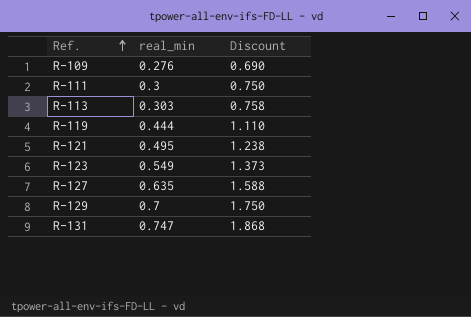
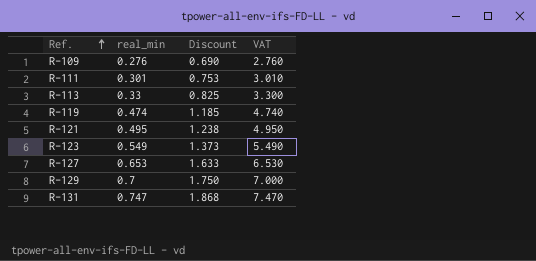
column VAT | formula: none -> [real_min] * 10
R-111 | real_min: 0.3 -> 0.301
R-111 | Discount: 0.750 -> 0.753
R-113 | real_min: 0.303 -> 0.33
R-113 | Discount: 0.758 -> 0.825
R-119 | real_min: 0.444 -> 0.474
R-119 | Discount: 1.110 -> 1.185
R-127 | real_min: 0.635 -> 0.653
R-127 | Discount: 1.588 -> 1.633

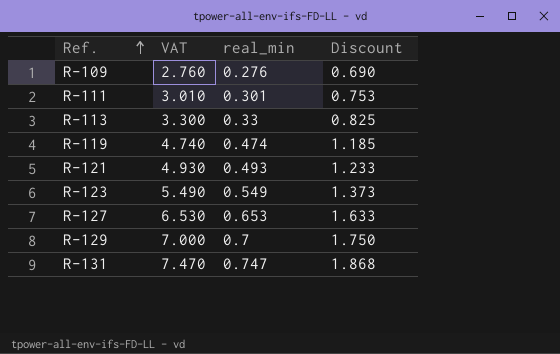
column VAT | position: 4 -> 2
R-121 | VAT: 4.950 -> 4.930
R-121 | real_min: 0.495 -> 0.493
R-121 | Discount: 1.238 -> 1.233

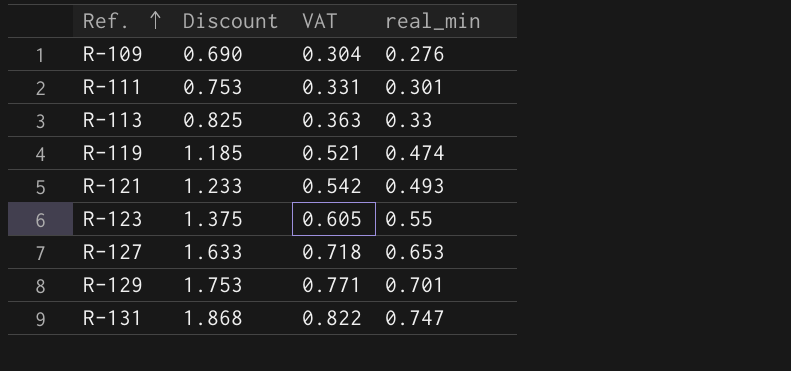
column Discount | position: 4 -> 2
column VAT | formula: [real_min] * 10 -> [real_min] * 1.1
R-123 | Discount: 1.373 -> 1.375
R-123 | real_min: 0.549 -> 0.55
R-129 | Discount: 1.750 -> 1.753
R-129 | real_min: 0.7 -> 0.701

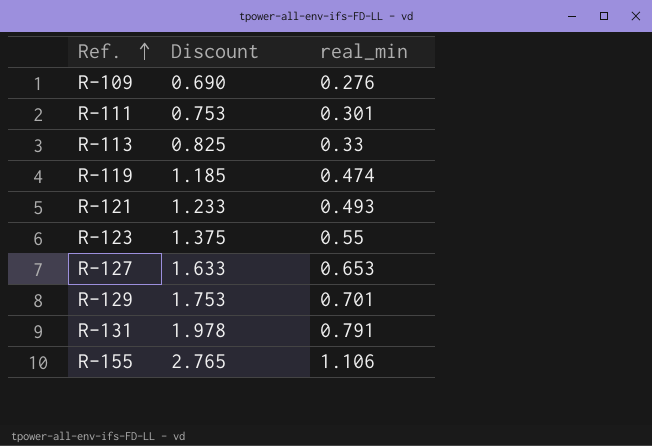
column VAT | formula: [real_min] * 1.1 -> none
R-131 | Discount: 1.868 -> 1.978
R-131 | real_min: 0.747 -> 0.791
row R-155: none -> 2.765 | 1.106

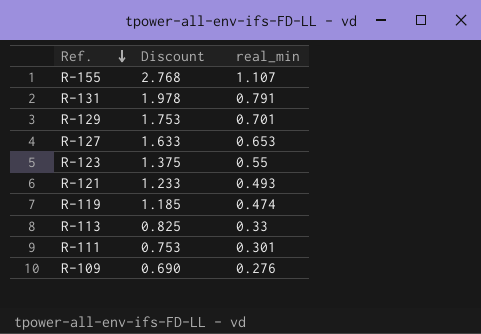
row order: Ref. ascending -> Ref. descending
R-155 | Discount: 2.765 -> 2.768
R-155 | real_min: 1.106 -> 1.107

